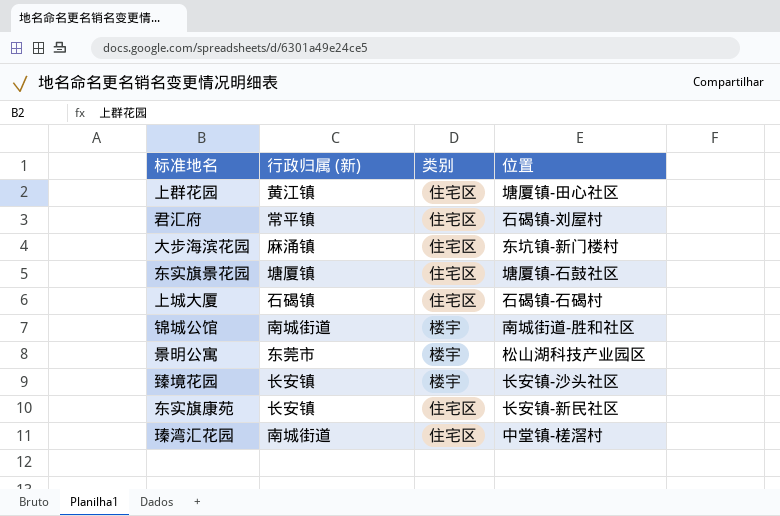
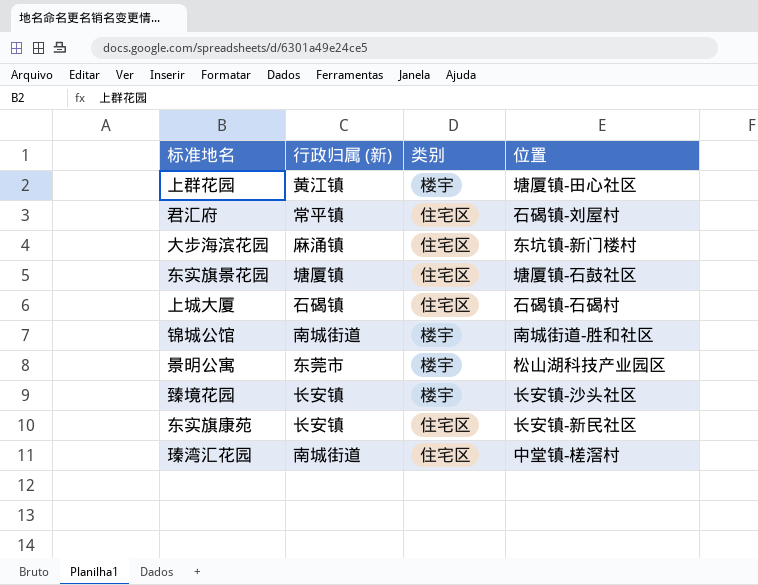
上群花园 | 类别: 住宅区 -> 楼宇

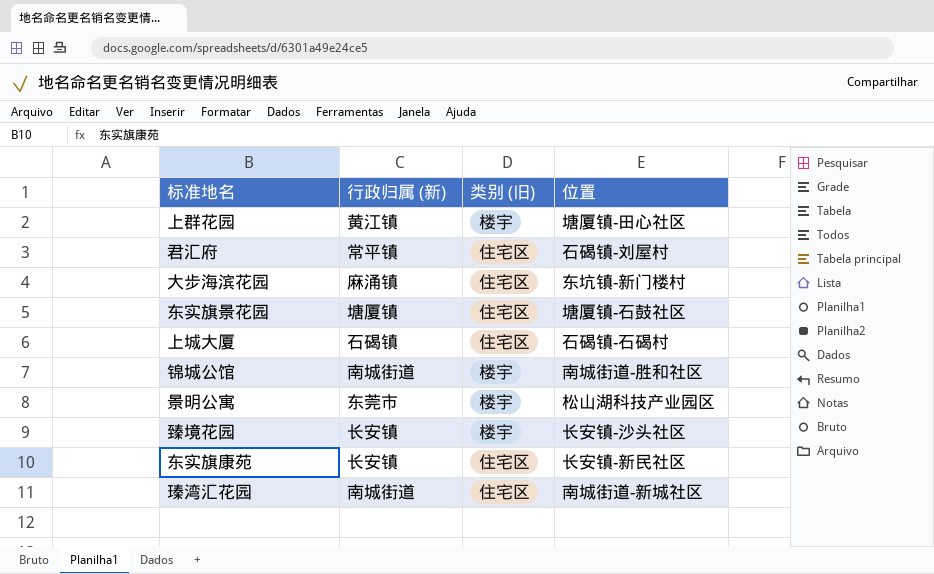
column name: 类别 -> 类别 (旧)
瑧湾汇花园 | 位置: 中堂镇-槎滘村 -> 南城街道-新城社区

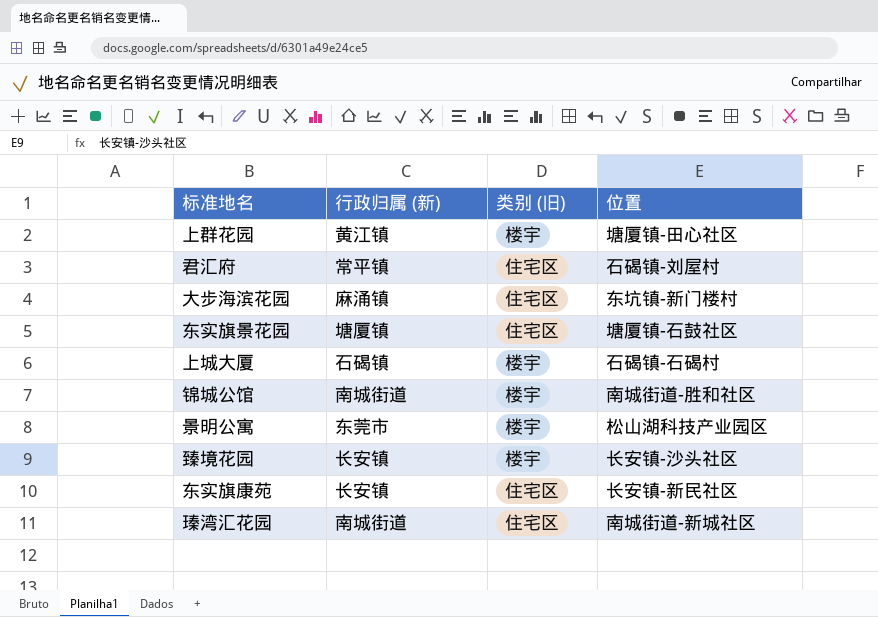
上城大厦 | 类别 (旧): 住宅区 -> 楼宇

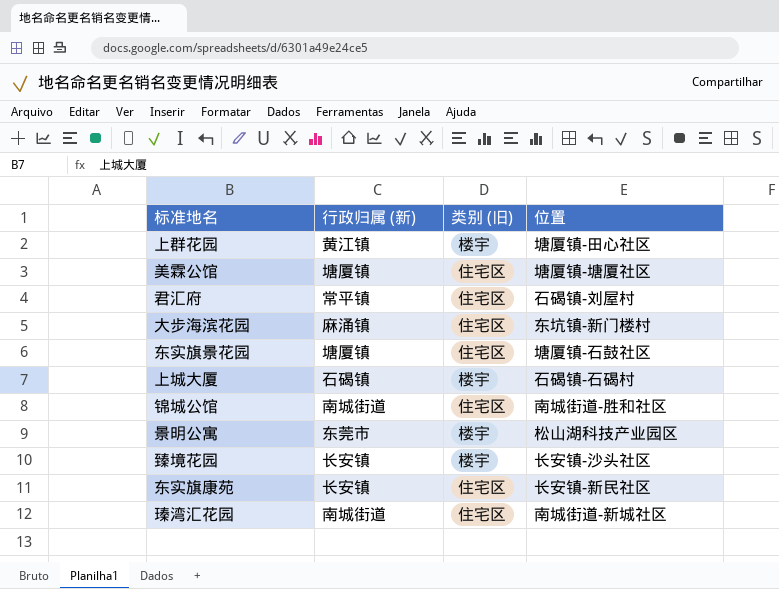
row 美霖公馆: none -> 塘厦镇 | 住宅区 | 塘厦镇-塘厦社区
锦城公馆 | 类别 (旧): 楼宇 -> 住宅区

